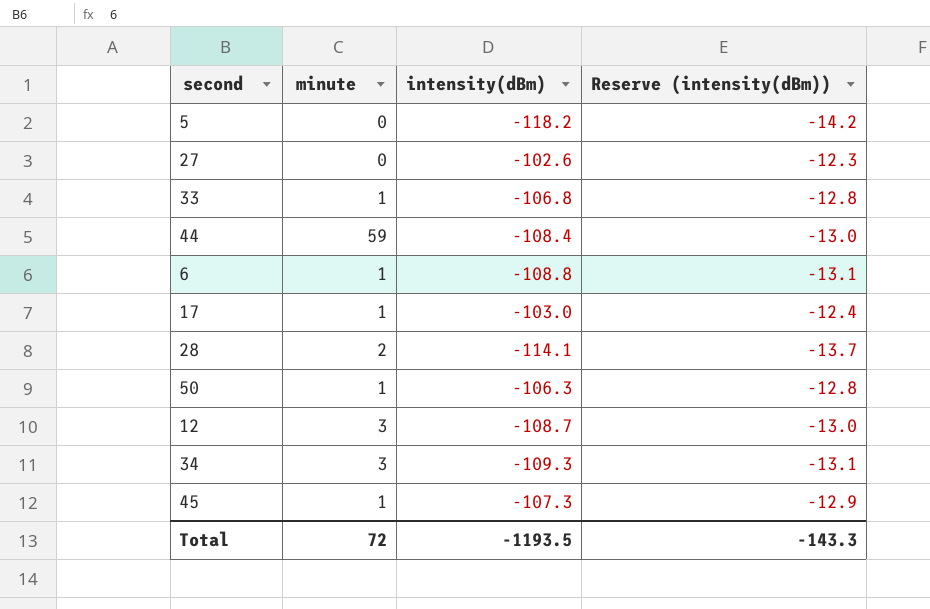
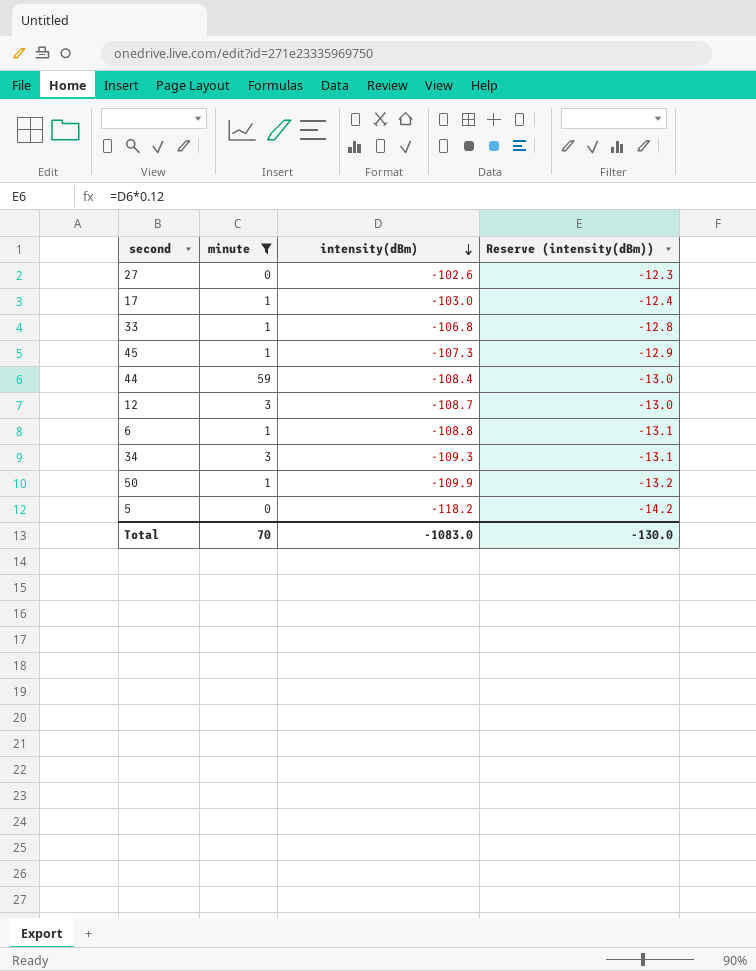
filter: none -> minute != 2
row order: none -> intensity(dBm) descending
50 | intensity(dBm): -106.3 -> -109.9
50 | Reserve (intensity(dBm)): -12.8 -> -13.2
Total | minute: 72 -> 70
Total | intensity(dBm): -1193.5 -> -1083.0
Total | Reserve (intensity(dBm)): -143.3 -> -130.0

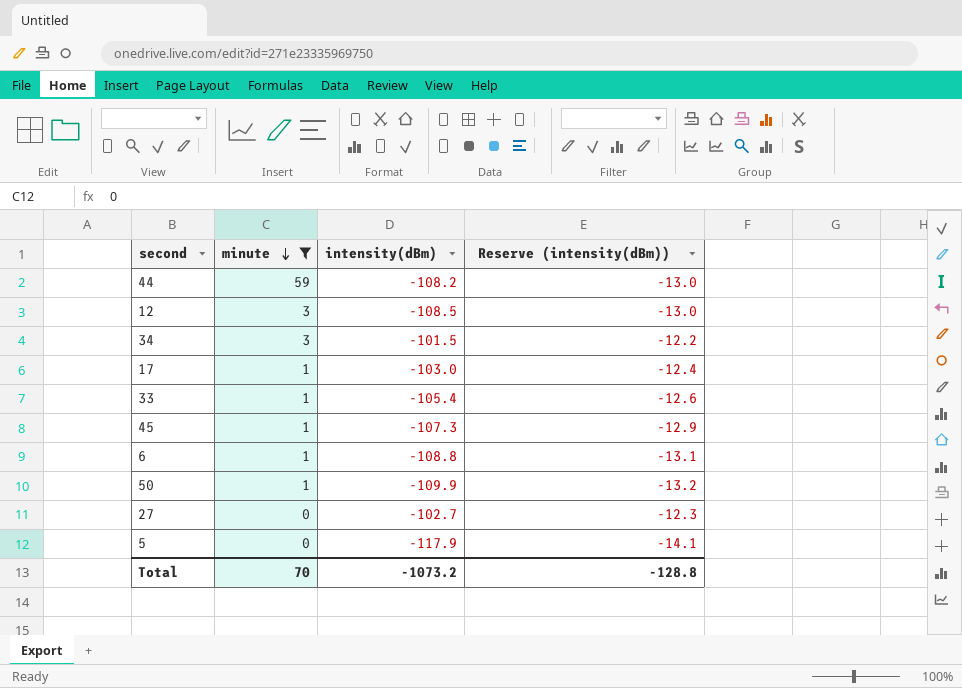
row order: intensity(dBm) descending -> minute descending
44 | intensity(dBm): -108.4 -> -108.2
12 | intensity(dBm): -108.7 -> -108.5
34 | intensity(dBm): -109.3 -> -101.5
34 | Reserve (intensity(dBm)): -13.1 -> -12.2
33 | intensity(dBm): -106.8 -> -105.4
33 | Reserve (intensity(dBm)): -12.8 -> -12.6
27 | intensity(dBm): -102.6 -> -102.7
5 | intensity(dBm): -118.2 -> -117.9
5 | Reserve (intensity(dBm)): -14.2 -> -14.1
Total | intensity(dBm): -1083.0 -> -1073.2
Total | Reserve (intensity(dBm)): -130.0 -> -128.8

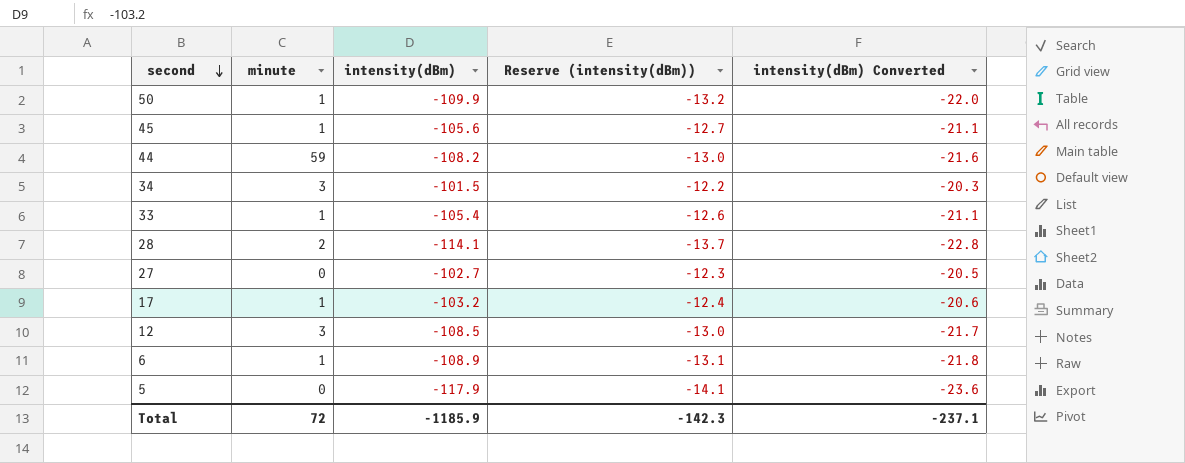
filter: minute != 2 -> none
row order: minute descending -> second descending
column intensity(dBm) Converted | formula: none -> [intensity(dBm)] * 0.2
45 | intensity(dBm): -107.3 -> -105.6
45 | Reserve (intensity(dBm)): -12.9 -> -12.7
17 | intensity(dBm): -103.0 -> -103.2
6 | intensity(dBm): -108.8 -> -108.9
Total | minute: 70 -> 72
Total | intensity(dBm): -1073.2 -> -1185.9
Total | Reserve (intensity(dBm)): -128.8 -> -142.3

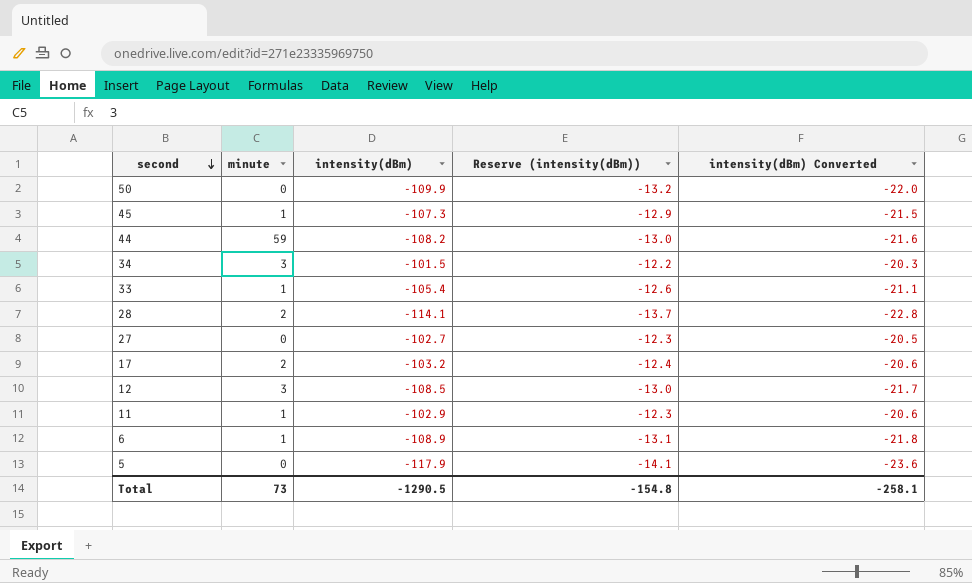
50 | minute: 1 -> 0
45 | intensity(dBm): -105.6 -> -107.3
45 | Reserve (intensity(dBm)): -12.7 -> -12.9
45 | intensity(dBm) Converted: -21.1 -> -21.5
17 | minute: 1 -> 2
row 11: none -> 1 | -102.9 | -12.3 | -20.6
Total | minute: 72 -> 73
Total | intensity(dBm): -1185.9 -> -1290.5
Total | Reserve (intensity(dBm)): -142.3 -> -154.8
Total | intensity(dBm) Converted: -237.1 -> -258.1

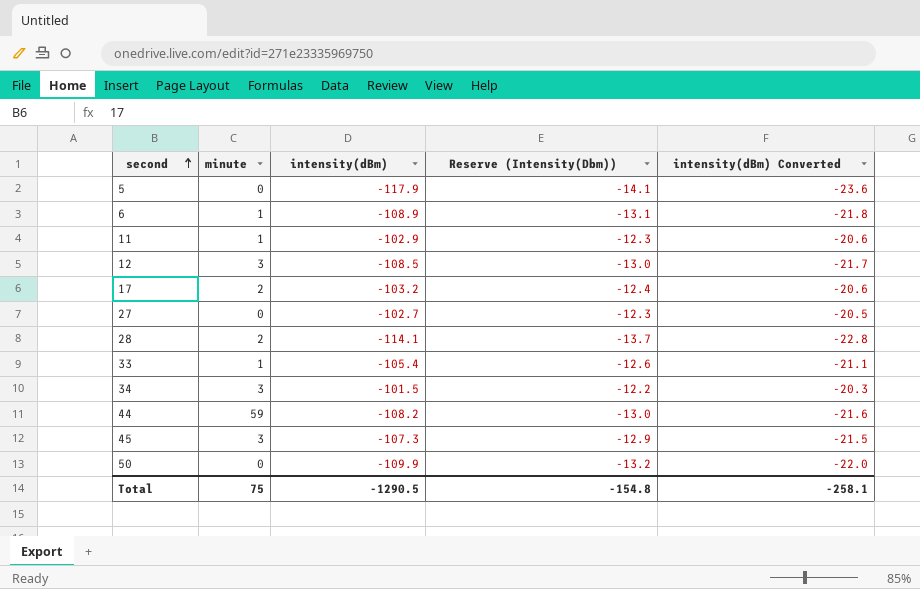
row order: second descending -> second ascending
column name: Reserve (intensity(dBm)) -> Reserve (Intensity(Dbm))
45 | minute: 1 -> 3
Total | minute: 73 -> 75

